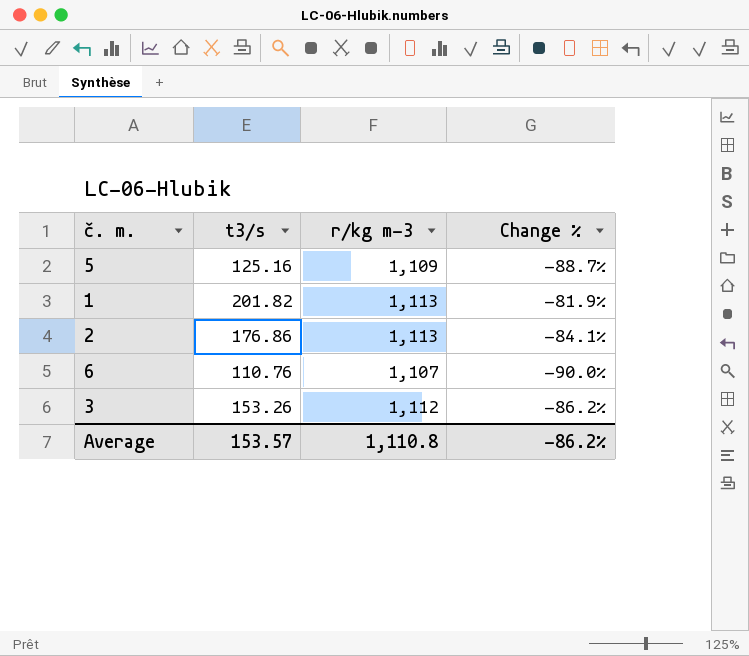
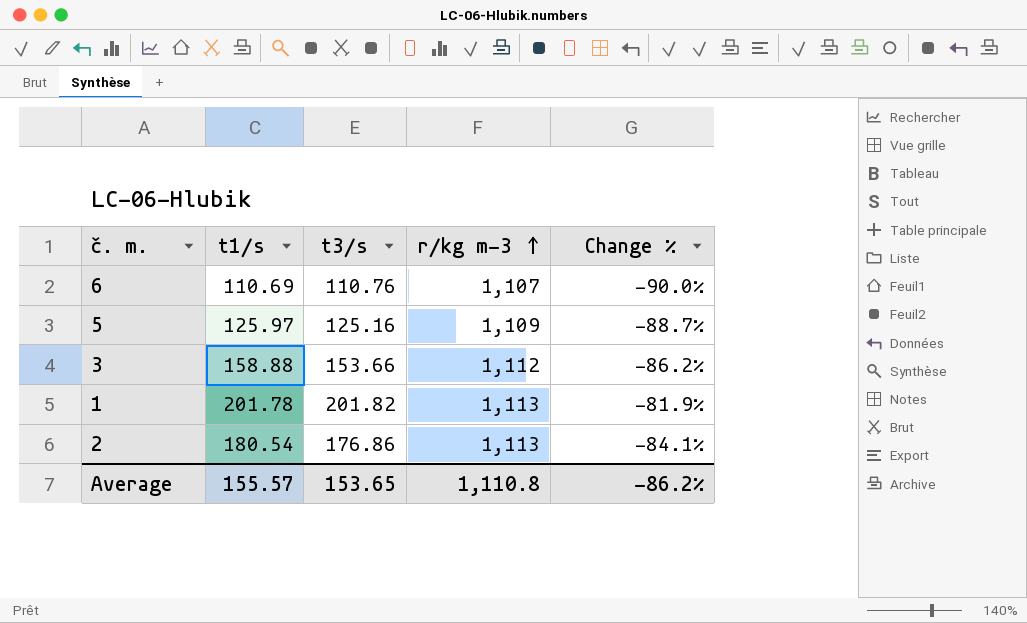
row order: none -> r/kg m-3 ascending
column t1/s | position: none -> 2
3 | t3/s: 153.26 -> 153.66
Average | t3/s: 153.57 -> 153.65

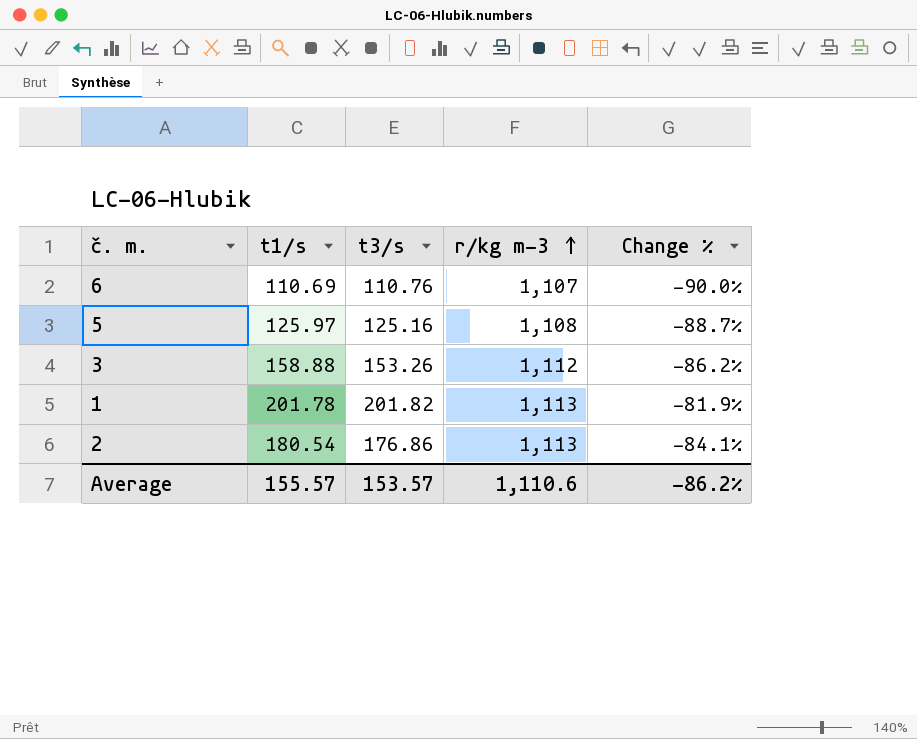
5 | r/kg m-3: 1,109 -> 1,108
3 | t3/s: 153.66 -> 153.26
Average | t3/s: 153.65 -> 153.57
Average | r/kg m-3: 1,110.8 -> 1,110.6

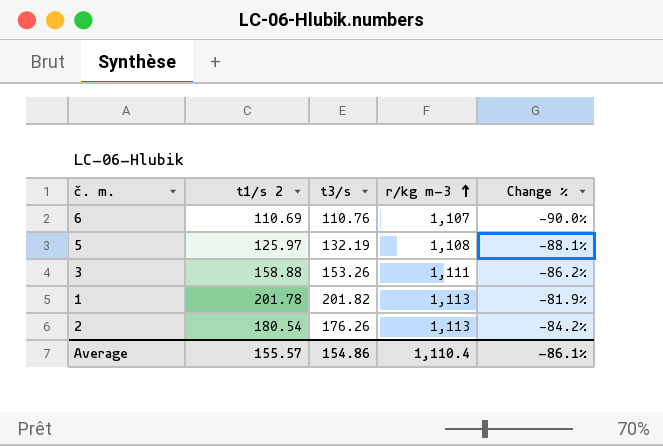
column name: t1/s -> t1/s 2
5 | t3/s: 125.16 -> 132.19
5 | Change %: -88.7% -> -88.1%
3 | r/kg m-3: 1,112 -> 1,111
2 | t3/s: 176.86 -> 176.26
2 | Change %: -84.1% -> -84.2%
Average | t3/s: 153.57 -> 154.86
Average | r/kg m-3: 1,110.6 -> 1,110.4
Average | Change %: -86.2% -> -86.1%

